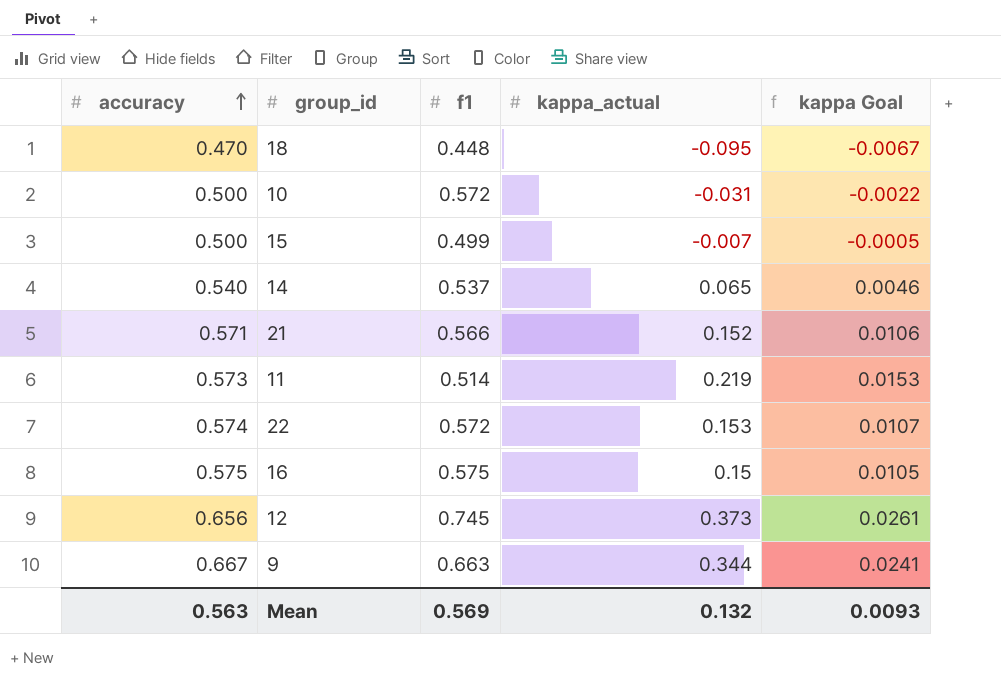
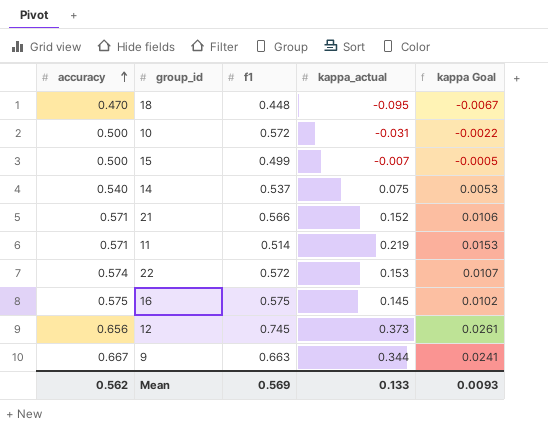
14 | kappa_actual: 0.065 -> 0.075
14 | kappa Goal: 0.0046 -> 0.0053
11 | accuracy: 0.573 -> 0.571
16 | kappa_actual: 0.15 -> 0.145
16 | kappa Goal: 0.0105 -> 0.0102
Mean | accuracy: 0.563 -> 0.562
Mean | kappa_actual: 0.132 -> 0.133

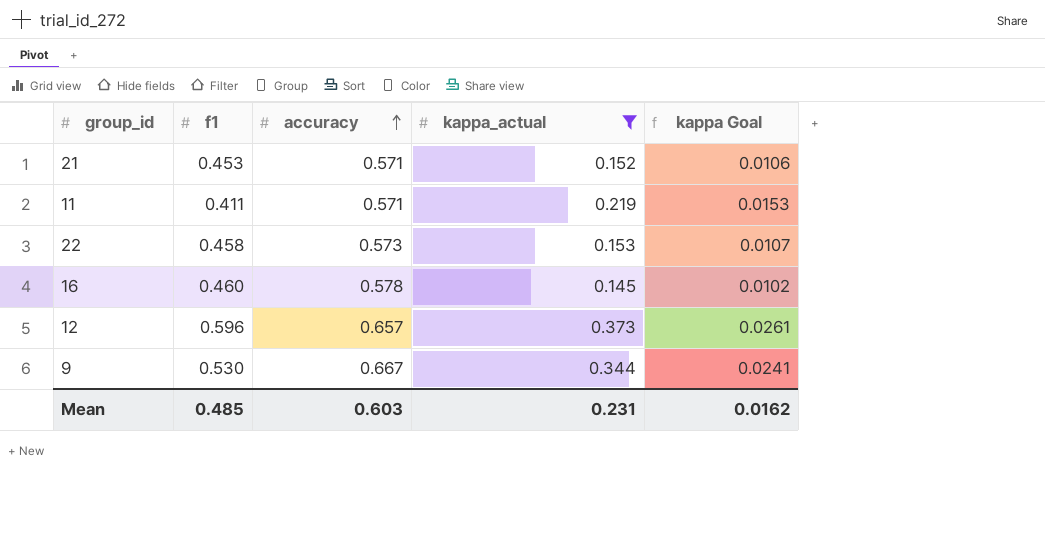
filter: none -> kappa_actual >= 0.145
column accuracy | position: 1 -> 3
21 | f1: 0.566 -> 0.453
11 | f1: 0.514 -> 0.411
22 | f1: 0.572 -> 0.458
22 | accuracy: 0.574 -> 0.573
16 | f1: 0.575 -> 0.460
16 | accuracy: 0.575 -> 0.578
12 | f1: 0.745 -> 0.596
12 | accuracy: 0.656 -> 0.657
9 | f1: 0.663 -> 0.530
Mean | f1: 0.569 -> 0.485
Mean | accuracy: 0.562 -> 0.603
Mean | kappa_actual: 0.133 -> 0.231
Mean | kappa Goal: 0.0093 -> 0.0162

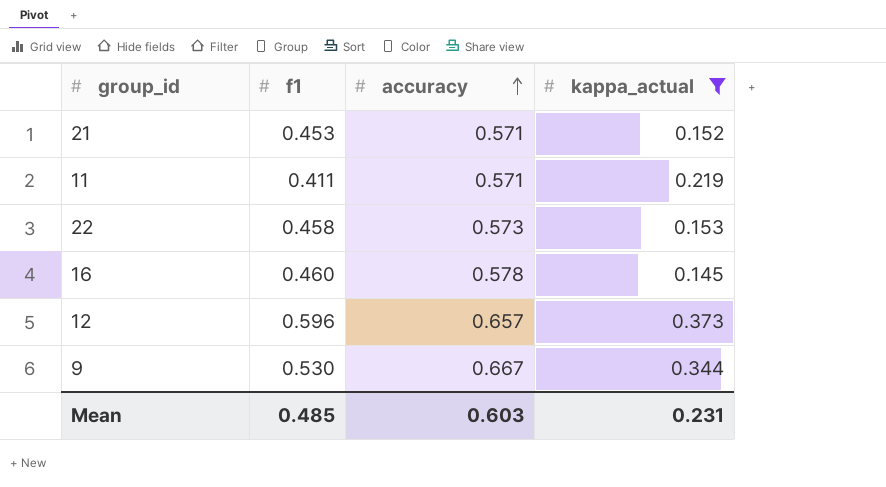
column kappa Goal | formula: [kappa_actual] * 0.07 -> none

